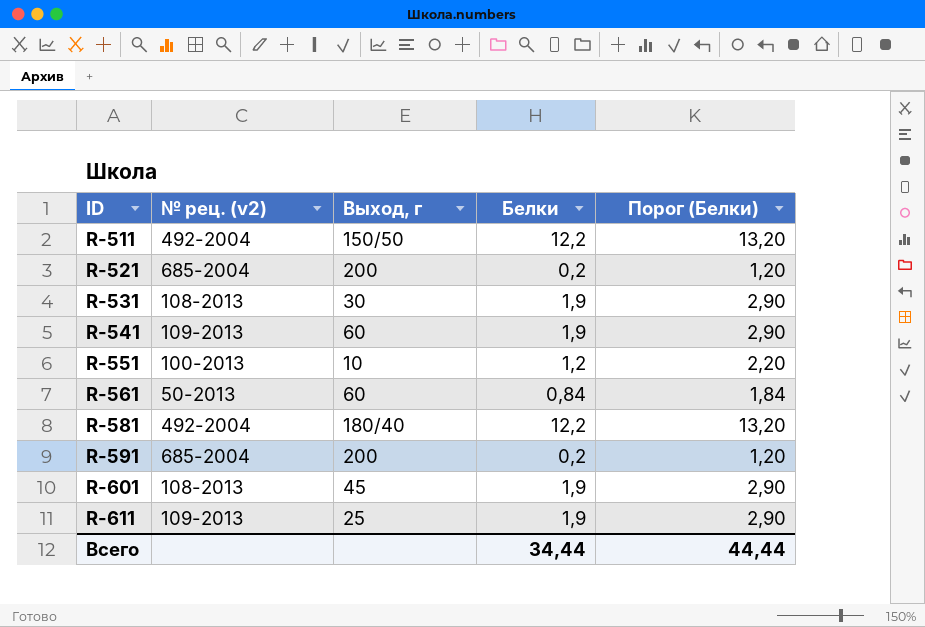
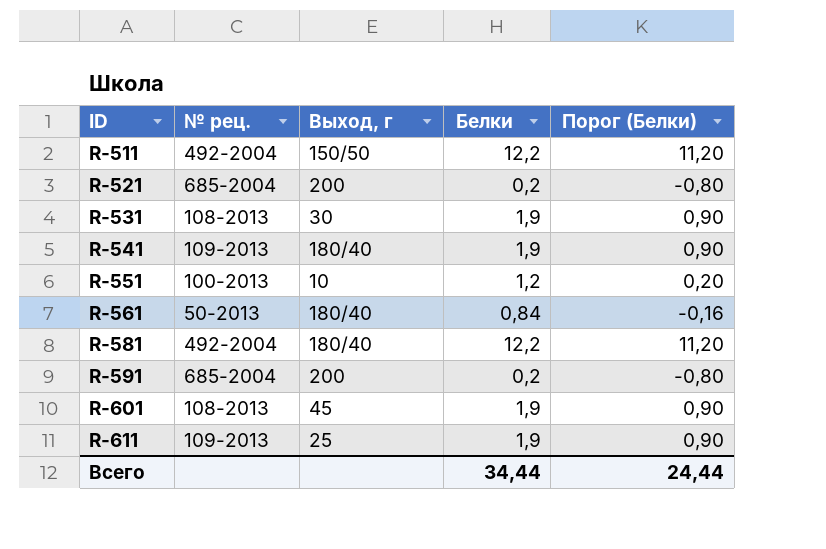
column name: № рец. (v2) -> № рец.
column Порог (Белки) | formula: [Белки] + 1 -> [Белки] - 1
R-541 | Выход, г: 60 -> 180/40
R-561 | Выход, г: 60 -> 180/40
Всего | Порог (Белки): 44,44 -> 24,44

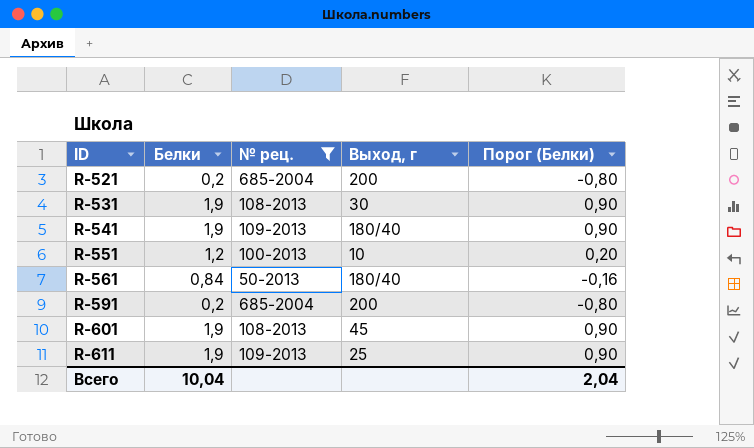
filter: none -> № рец. != 492-2004
column Белки | position: 4 -> 2
Всего | Белки: 34,44 -> 10,04
Всего | Порог (Белки): 24,44 -> 2,04

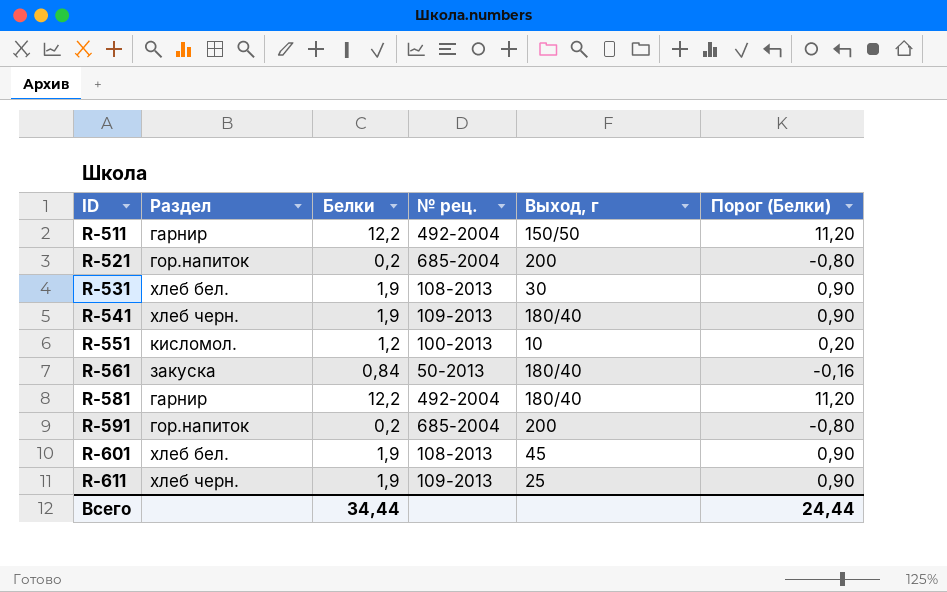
filter: № рец. != 492-2004 -> none
column Раздел | position: none -> 2
Всего | Белки: 10,04 -> 34,44
Всего | Порог (Белки): 2,04 -> 24,44

